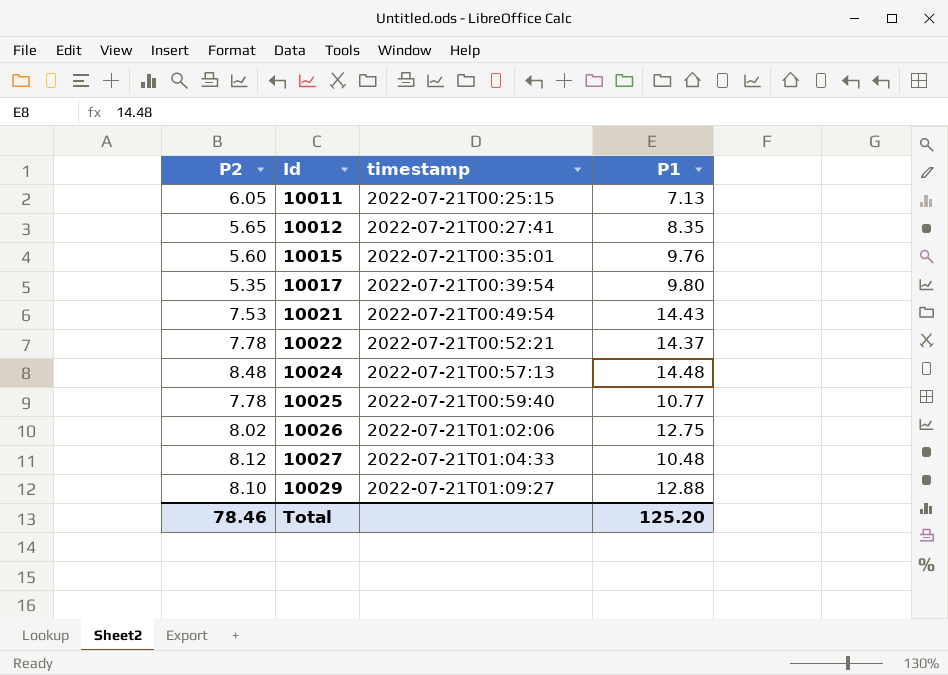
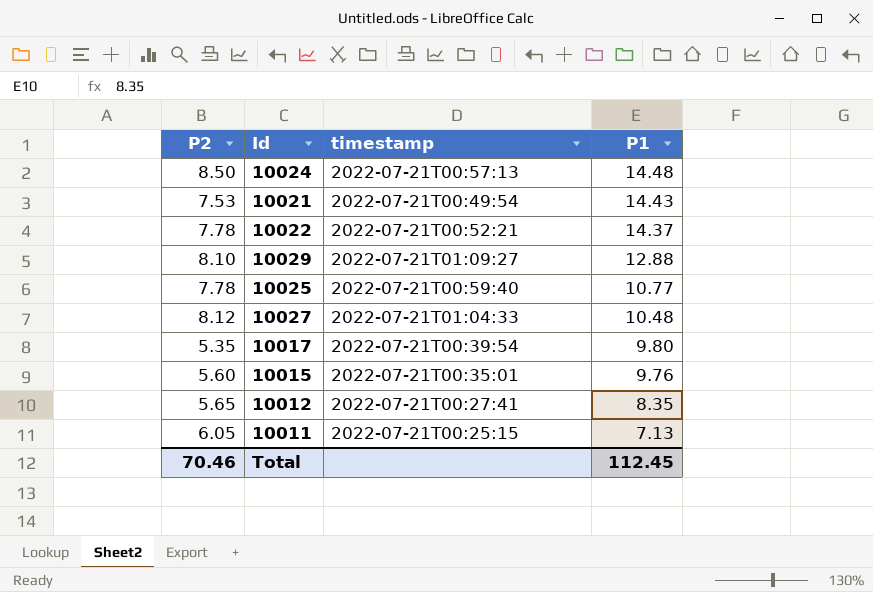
row order: Id ascending -> P1 descending
row 10026: 8.02 | 2022-07-21T01:02:06 | 12.75 -> none
10024 | P2: 8.48 -> 8.50
Total | P2: 78.46 -> 70.46
Total | P1: 125.20 -> 112.45

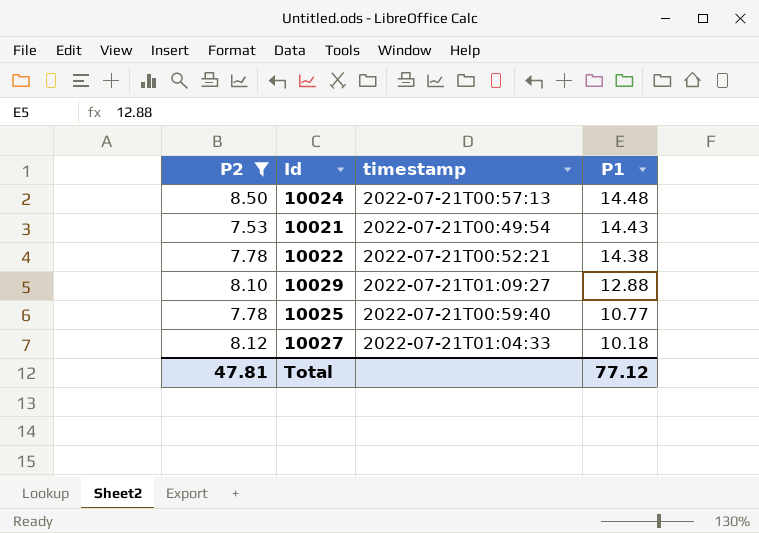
filter: none -> P2 >= 7.53
10022 | P1: 14.37 -> 14.38
10027 | P1: 10.48 -> 10.18
Total | P2: 70.46 -> 47.81
Total | P1: 112.45 -> 77.12

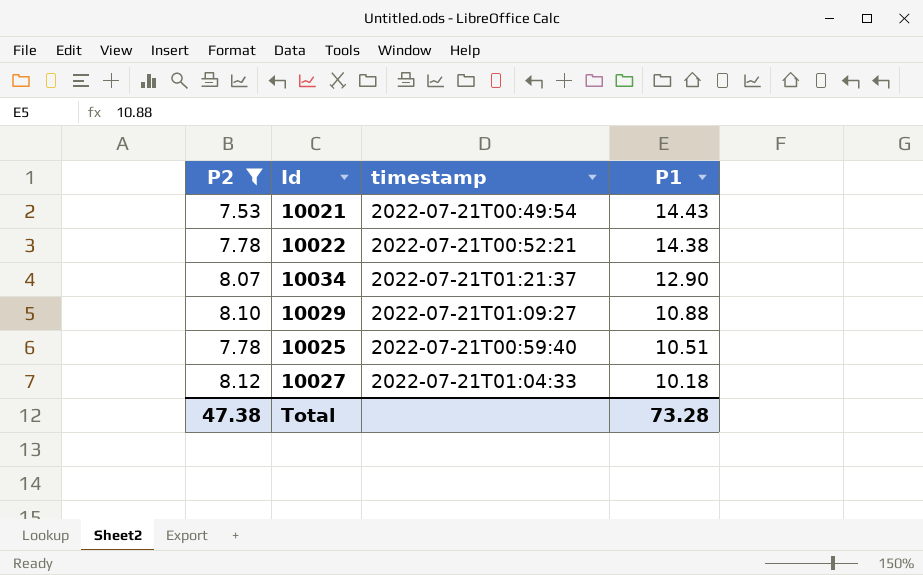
row 10024: 8.50 | 2022-07-21T00:57:13 | 14.48 -> none
row 10034: none -> 8.07 | 2022-07-21T01:21:37 | 12.90
10029 | P1: 12.88 -> 10.88
10025 | P1: 10.77 -> 10.51
Total | P2: 47.81 -> 47.38
Total | P1: 77.12 -> 73.28

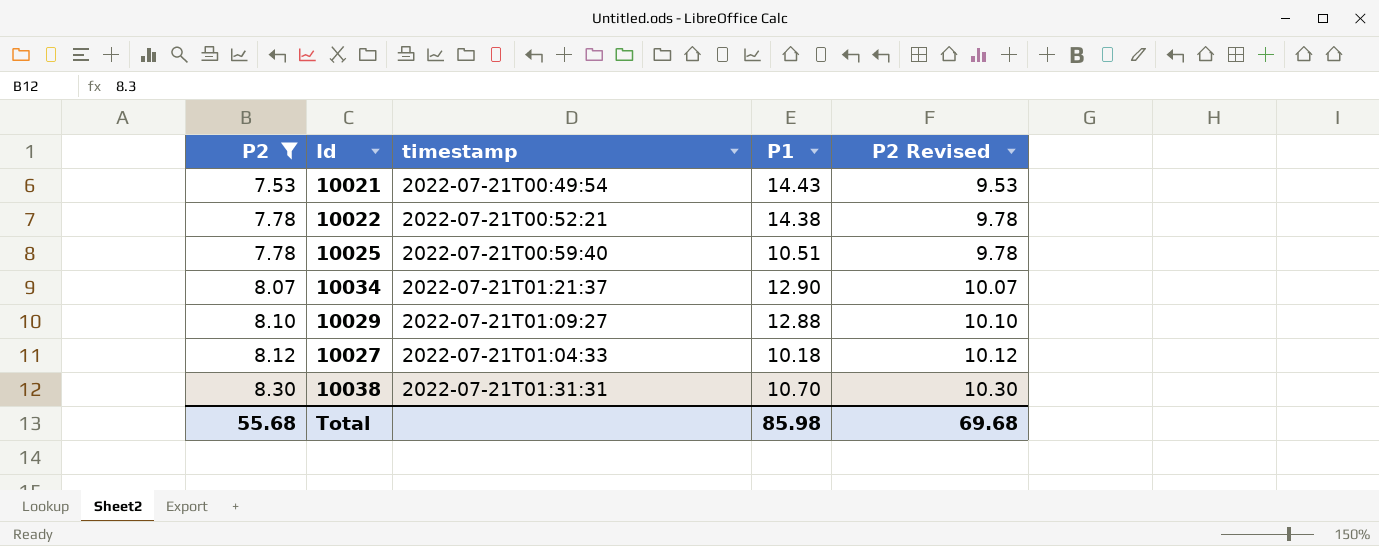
row order: P1 descending -> P2 ascending
column P2 Revised | formula: none -> [P2] + 2
10029 | P1: 10.88 -> 12.88
row 10038: none -> 8.30 | 2022-07-21T01:31:31 | 10.70 | 10.30
Total | P2: 47.38 -> 55.68
Total | P1: 73.28 -> 85.98

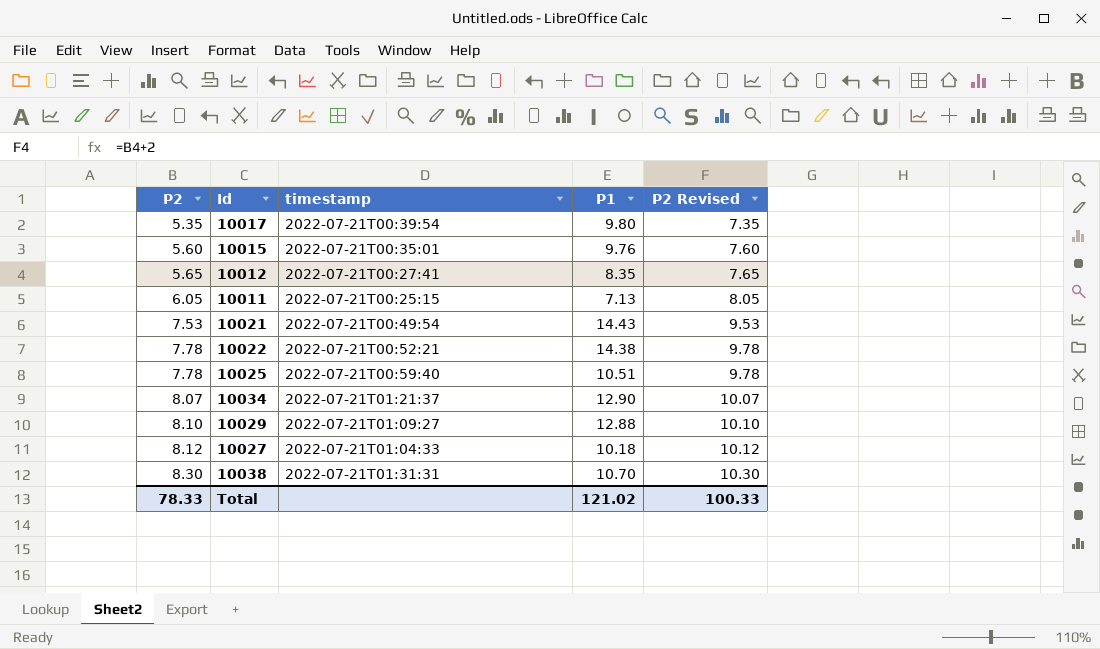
filter: P2 >= 7.53 -> none
Total | P2: 55.68 -> 78.33
Total | P1: 85.98 -> 121.02
Total | P2 Revised: 69.68 -> 100.33

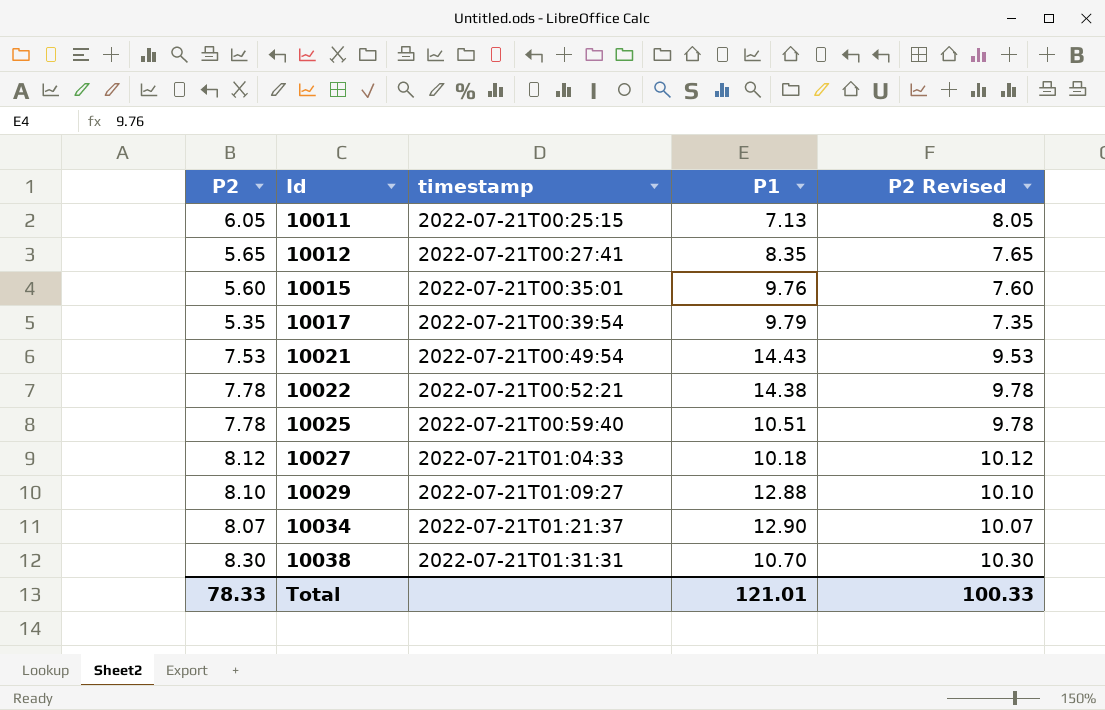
row order: P2 ascending -> Id ascending
10017 | P1: 9.80 -> 9.79
Total | P1: 121.02 -> 121.01

